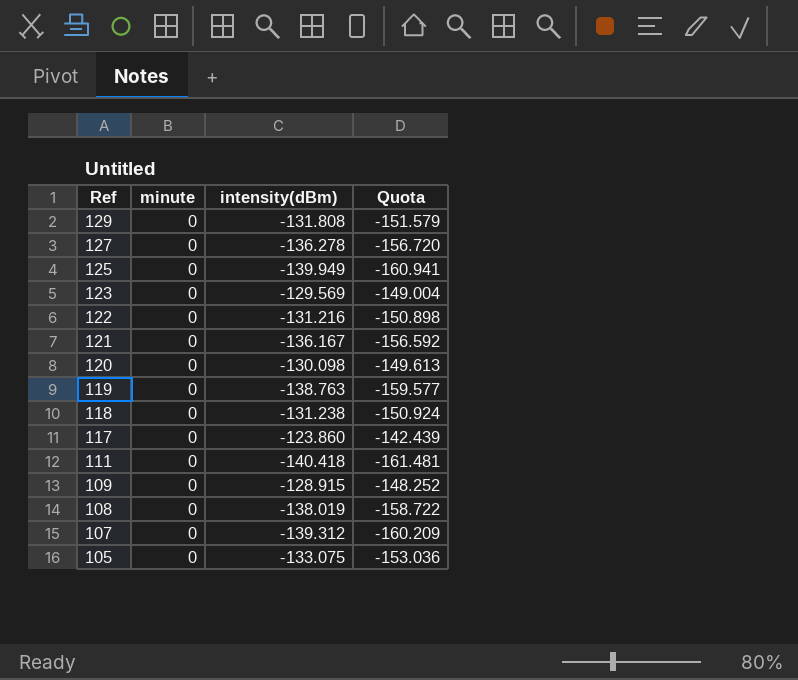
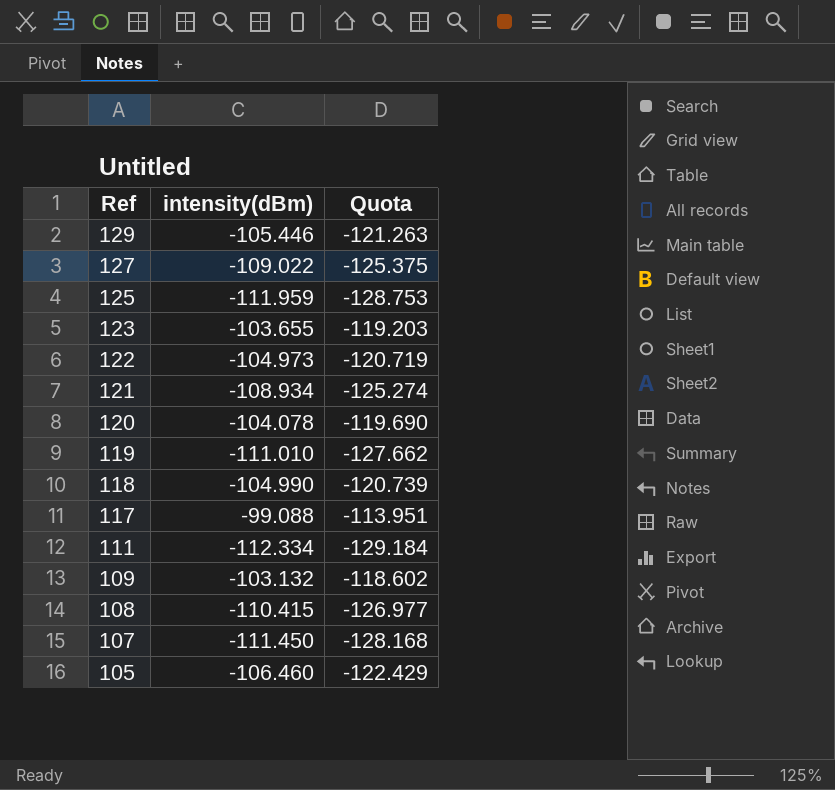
column minute | position: 2 -> none
129 | intensity(dBm): -131.808 -> -105.446
129 | Quota: -151.579 -> -121.263
127 | intensity(dBm): -136.278 -> -109.022
127 | Quota: -156.720 -> -125.375
125 | intensity(dBm): -139.949 -> -111.959
125 | Quota: -160.941 -> -128.753
123 | intensity(dBm): -129.569 -> -103.655
123 | Quota: -149.004 -> -119.203
122 | intensity(dBm): -131.216 -> -104.973
122 | Quota: -150.898 -> -120.719
121 | intensity(dBm): -136.167 -> -108.934
121 | Quota: -156.592 -> -125.274
120 | intensity(dBm): -130.098 -> -104.078
120 | Quota: -149.613 -> -119.690
119 | intensity(dBm): -138.763 -> -111.010
119 | Quota: -159.577 -> -127.662
118 | intensity(dBm): -131.238 -> -104.990
118 | Quota: -150.924 -> -120.739
117 | intensity(dBm): -123.860 -> -99.088
117 | Quota: -142.439 -> -113.951
111 | intensity(dBm): -140.418 -> -112.334
111 | Quota: -161.481 -> -129.184
109 | intensity(dBm): -128.915 -> -103.132
109 | Quota: -148.252 -> -118.602
108 | intensity(dBm): -138.019 -> -110.415
108 | Quota: -158.722 -> -126.977
107 | intensity(dBm): -139.312 -> -111.450
107 | Quota: -160.209 -> -128.168
105 | intensity(dBm): -133.075 -> -106.460
105 | Quota: -153.036 -> -122.429

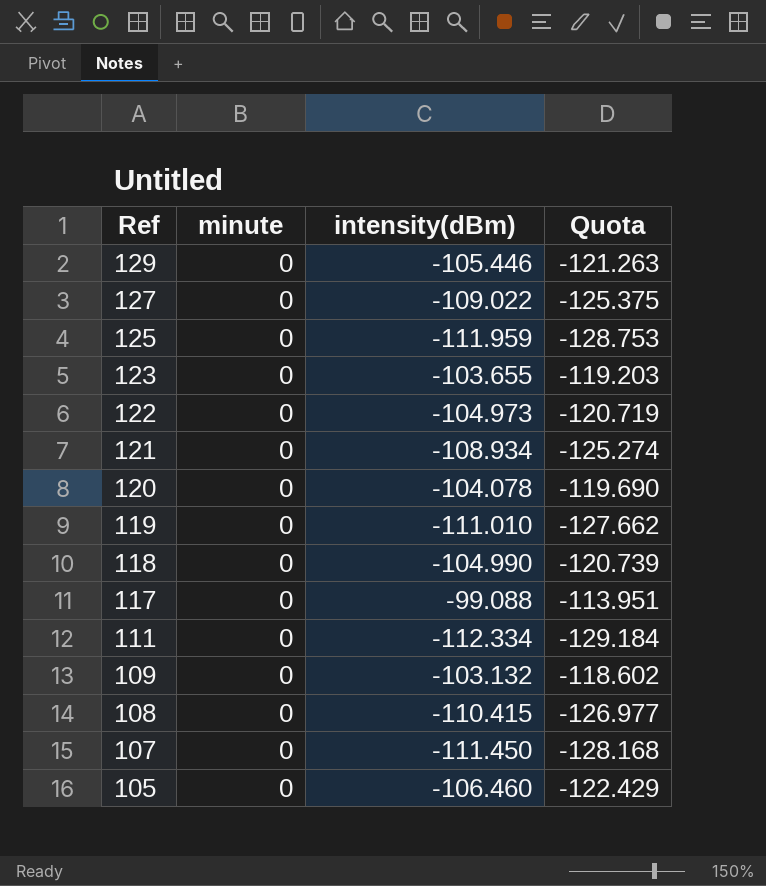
column minute | position: none -> 2

